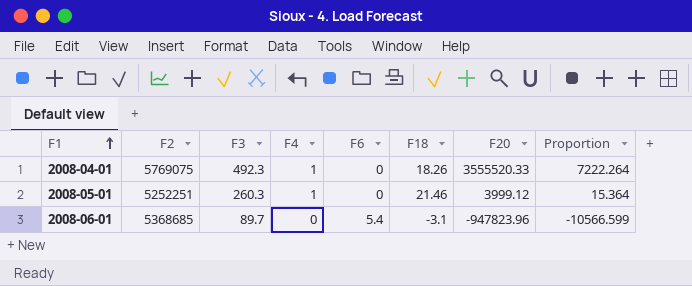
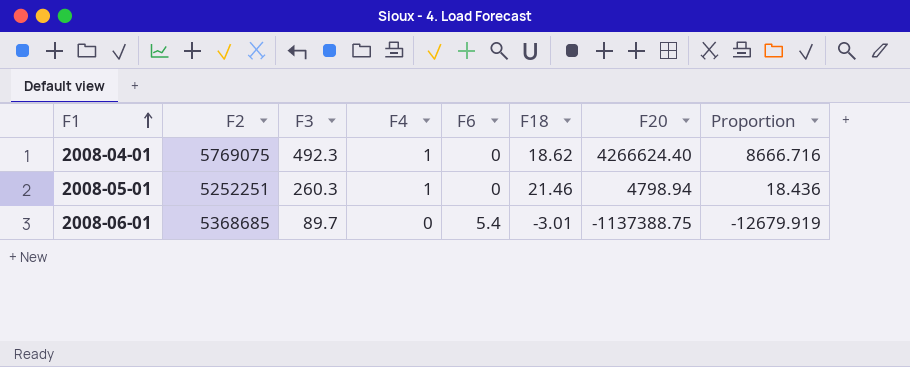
2008-04-01 | F18: 18.26 -> 18.62
2008-04-01 | F20: 3555520.33 -> 4266624.40
2008-04-01 | Proportion: 7222.264 -> 8666.716
2008-05-01 | F20: 3999.12 -> 4798.94
2008-05-01 | Proportion: 15.364 -> 18.436
2008-06-01 | F18: -3.1 -> -3.01
2008-06-01 | F20: -947823.96 -> -1137388.75
2008-06-01 | Proportion: -10566.599 -> -12679.919

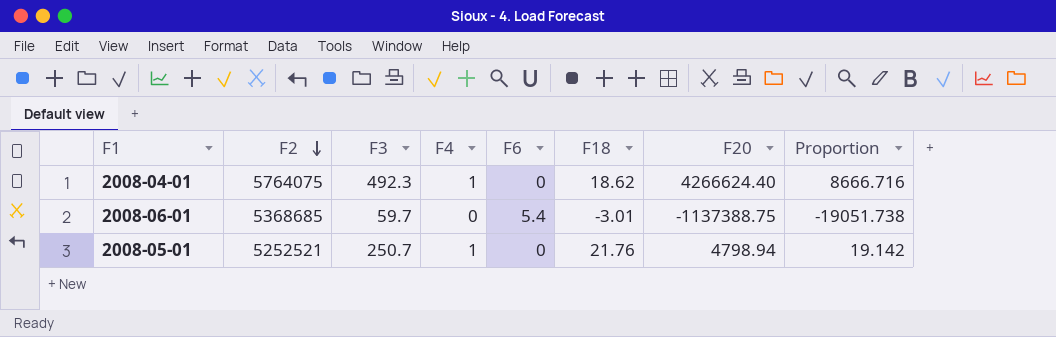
row order: F1 ascending -> F2 descending
2008-04-01 | F2: 5769075 -> 5764075
2008-06-01 | F3: 89.7 -> 59.7
2008-06-01 | Proportion: -12679.919 -> -19051.738
2008-05-01 | F2: 5252251 -> 5252521
2008-05-01 | F3: 260.3 -> 250.7
2008-05-01 | F18: 21.46 -> 21.76
2008-05-01 | Proportion: 18.436 -> 19.142

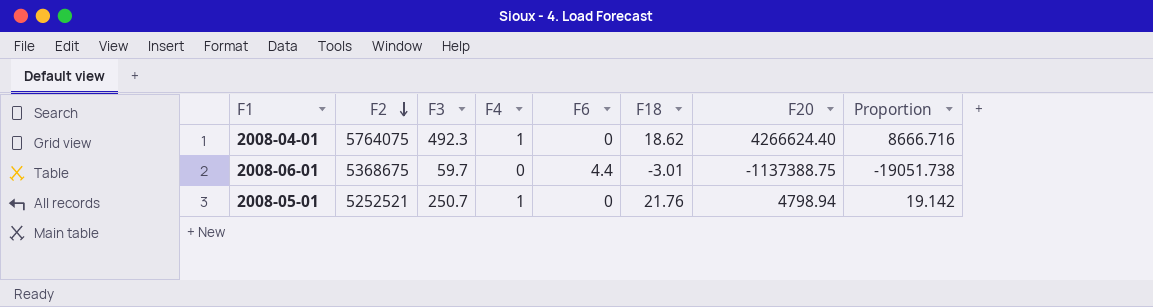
2008-06-01 | F2: 5368685 -> 5368675
2008-06-01 | F6: 5.4 -> 4.4

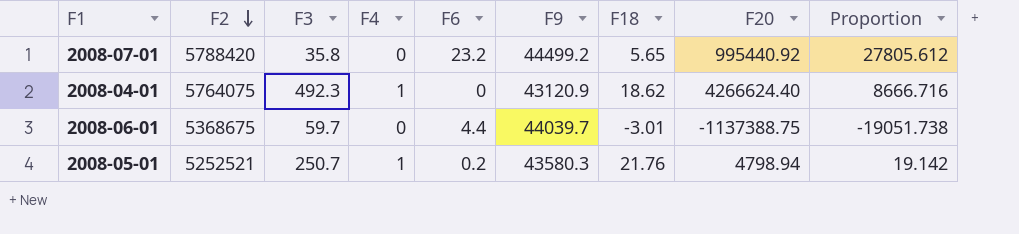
column F9 | position: none -> 6
row 2008-07-01: none -> 5788420 | 35.8 | 0 | 23.2 | 44499.2 | 5.65 | 995440.92 | 27805.612
2008-05-01 | F6: 0 -> 0.2

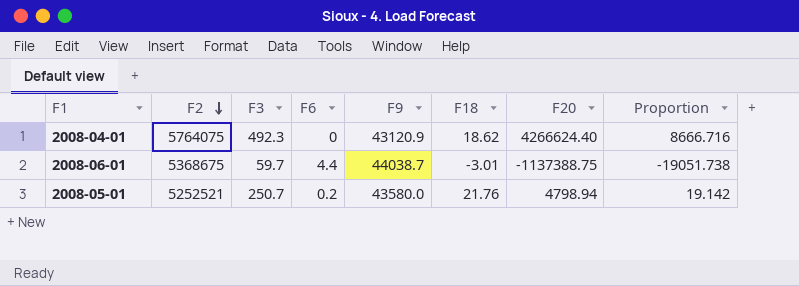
column F4 | position: 4 -> none
row 2008-07-01: 5788420 | 35.8 | 0 | 23.2 | 44499.2 | 5.65 | 995440.92 | 27805.612 -> none
2008-06-01 | F9: 44039.7 -> 44038.7
2008-05-01 | F9: 43580.3 -> 43580.0

